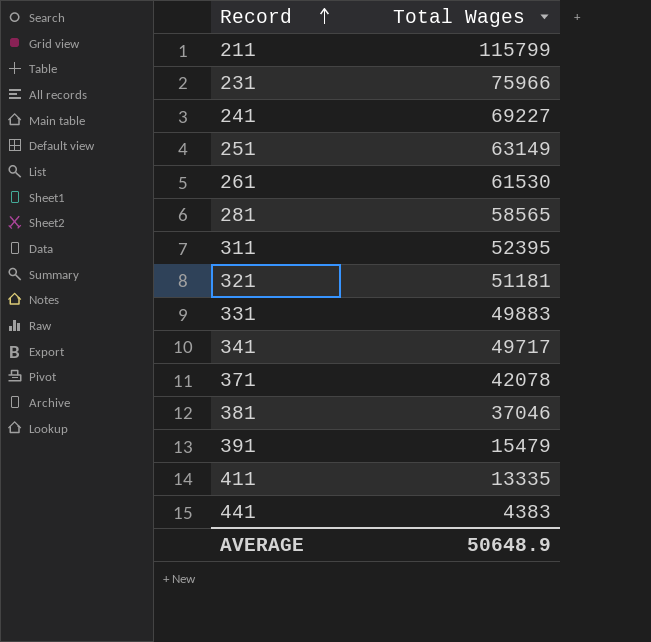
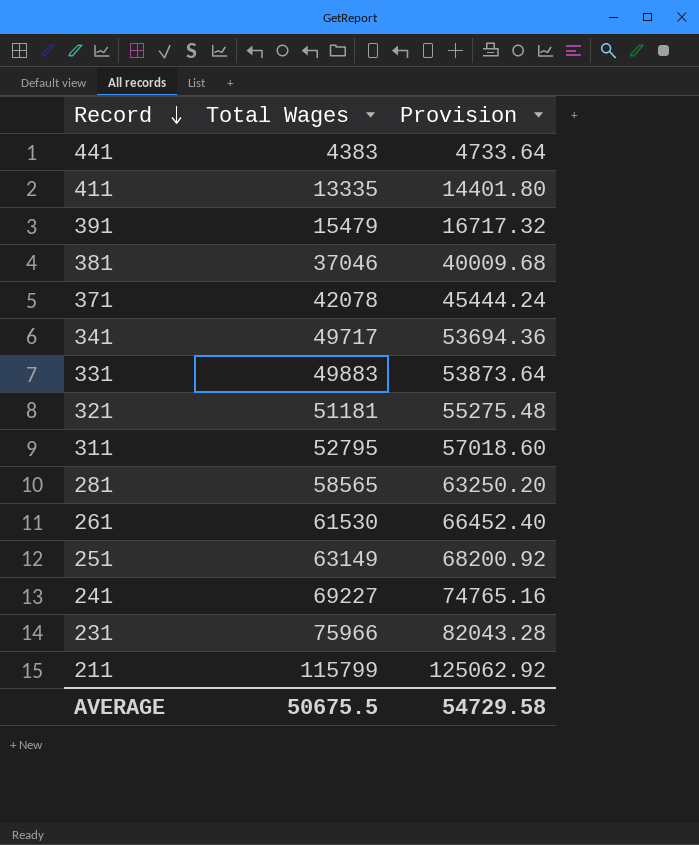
row order: Record ascending -> Record descending
column Provision | formula: none -> [Total Wages] * 1.08
311 | Total Wages: 52395 -> 52795
AVERAGE | Total Wages: 50648.9 -> 50675.5

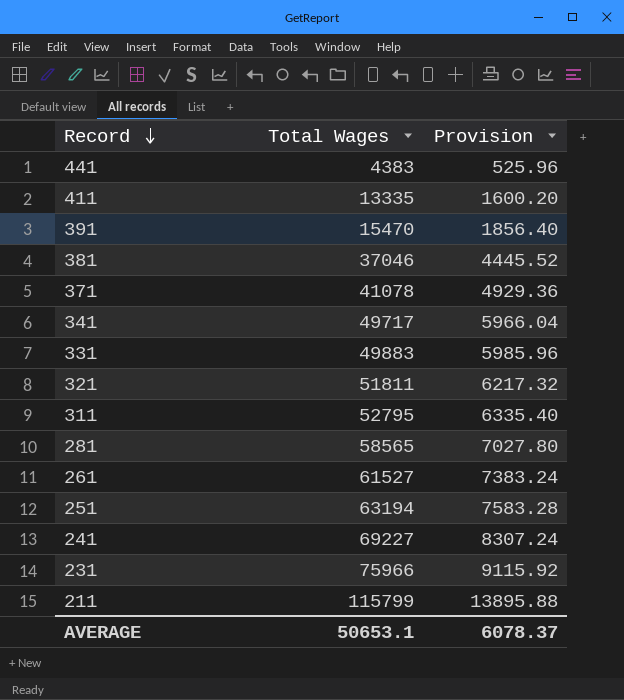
column Provision | formula: [Total Wages] * 1.08 -> [Total Wages] * 0.12
391 | Total Wages: 15479 -> 15470
371 | Total Wages: 42078 -> 41078
321 | Total Wages: 51181 -> 51811
261 | Total Wages: 61530 -> 61527
251 | Total Wages: 63149 -> 63194
AVERAGE | Total Wages: 50675.5 -> 50653.1
AVERAGE | Provision: 54729.58 -> 6078.37

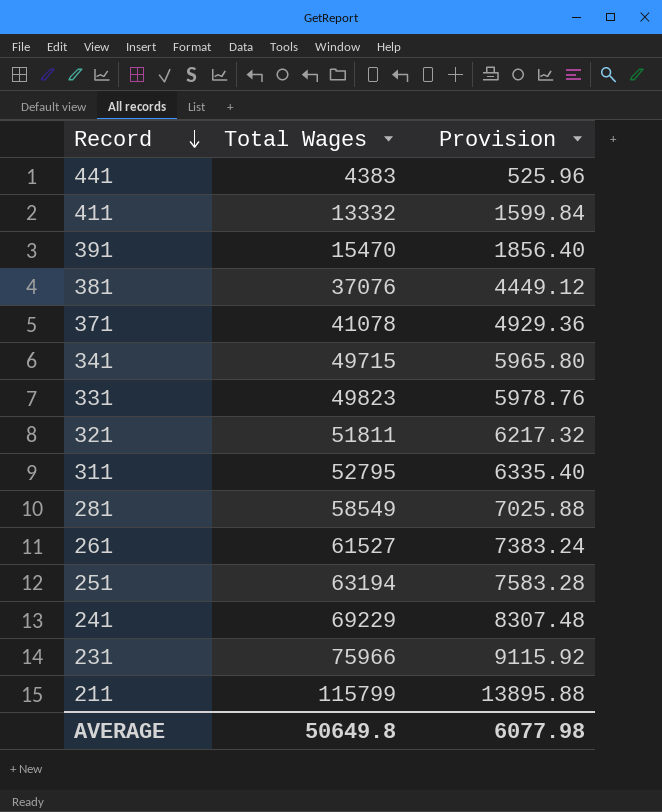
411 | Total Wages: 13335 -> 13332
411 | Provision: 1600.20 -> 1599.84
381 | Total Wages: 37046 -> 37076
381 | Provision: 4445.52 -> 4449.12
341 | Total Wages: 49717 -> 49715
341 | Provision: 5966.04 -> 5965.80
331 | Total Wages: 49883 -> 49823
331 | Provision: 5985.96 -> 5978.76
281 | Total Wages: 58565 -> 58549
281 | Provision: 7027.80 -> 7025.88
241 | Total Wages: 69227 -> 69229
241 | Provision: 8307.24 -> 8307.48
AVERAGE | Total Wages: 50653.1 -> 50649.8
AVERAGE | Provision: 6078.37 -> 6077.98

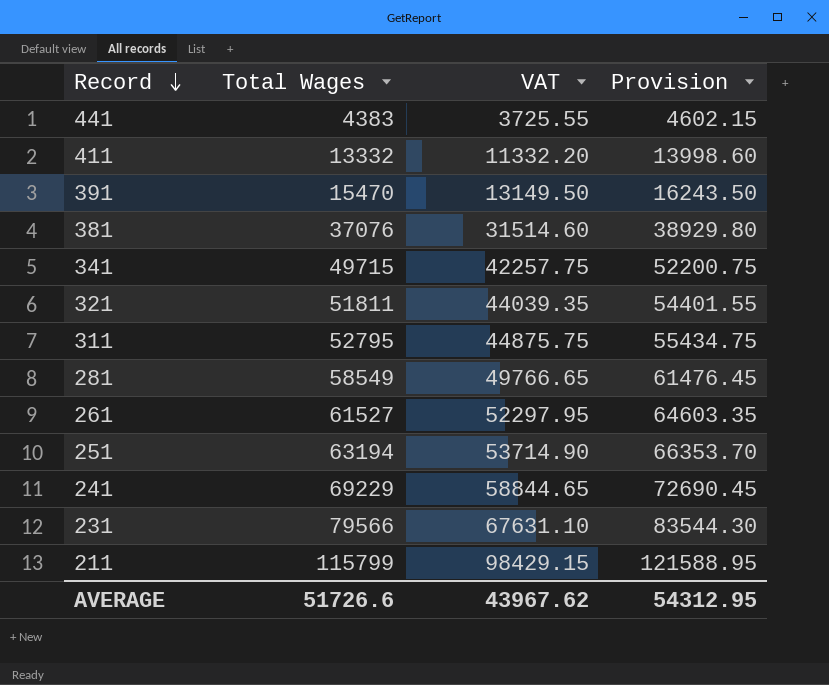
column VAT | formula: none -> [Total Wages] * 0.85
column Provision | formula: [Total Wages] * 0.12 -> [Total Wages] * 1.05
row 371: 41078 | 4929.36 -> none
row 331: 49823 | 5978.76 -> none
231 | Total Wages: 75966 -> 79566
AVERAGE | Total Wages: 50649.8 -> 51726.6
AVERAGE | Provision: 6077.98 -> 54312.95

